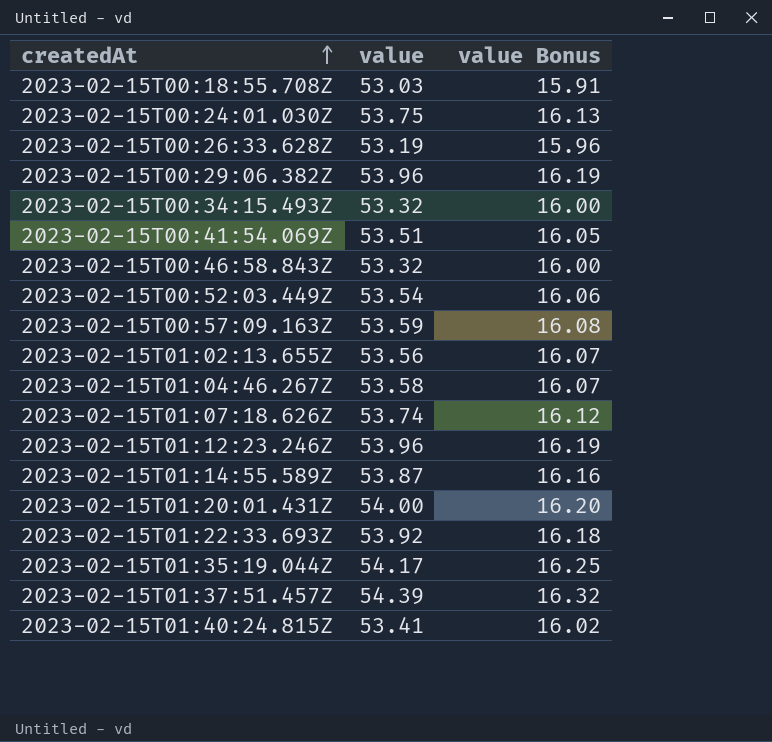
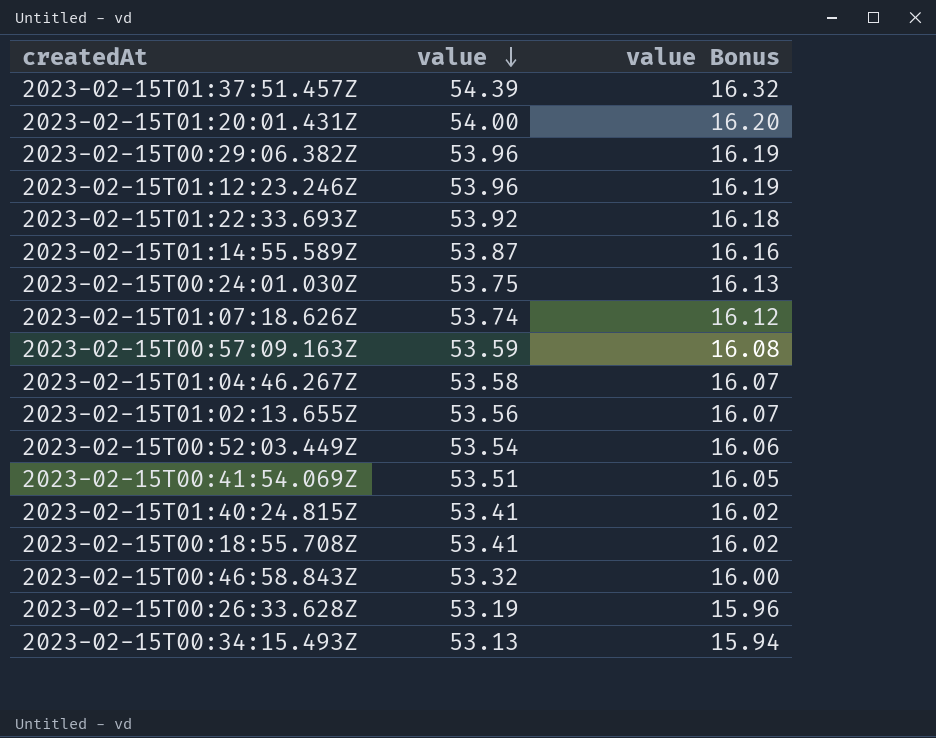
row order: createdAt ascending -> value descending
row 2023-02-15T01:35:19.044Z: 54.17 | 16.25 -> none
2023-02-15T00:18:55.708Z | value: 53.03 -> 53.41
2023-02-15T00:18:55.708Z | value Bonus: 15.91 -> 16.02
2023-02-15T00:34:15.493Z | value: 53.32 -> 53.13
2023-02-15T00:34:15.493Z | value Bonus: 16.00 -> 15.94

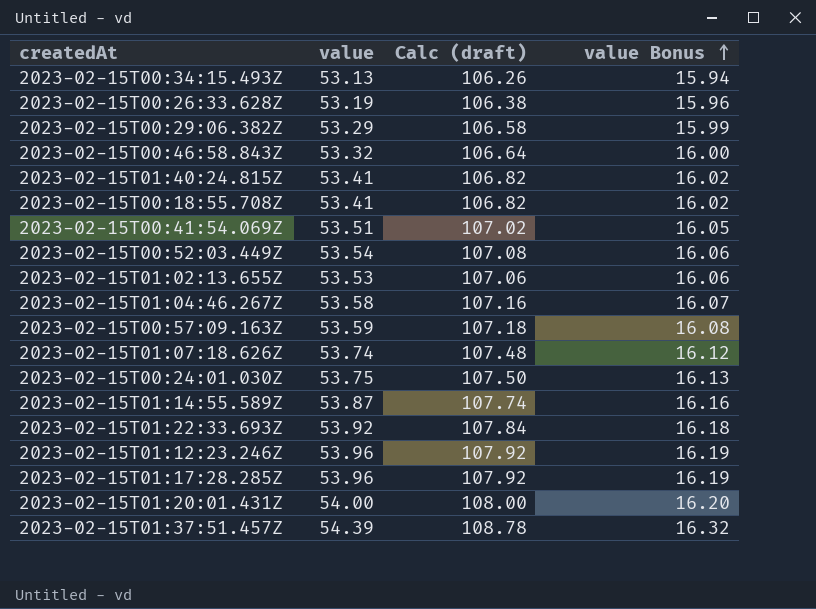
row order: value descending -> value Bonus ascending
column Calc (draft) | formula: none -> [value] * 2
2023-02-15T00:29:06.382Z | value: 53.96 -> 53.29
2023-02-15T00:29:06.382Z | value Bonus: 16.19 -> 15.99
2023-02-15T01:02:13.655Z | value: 53.56 -> 53.53
2023-02-15T01:02:13.655Z | value Bonus: 16.07 -> 16.06
row 2023-02-15T01:17:28.285Z: none -> 53.96 | 107.92 | 16.19

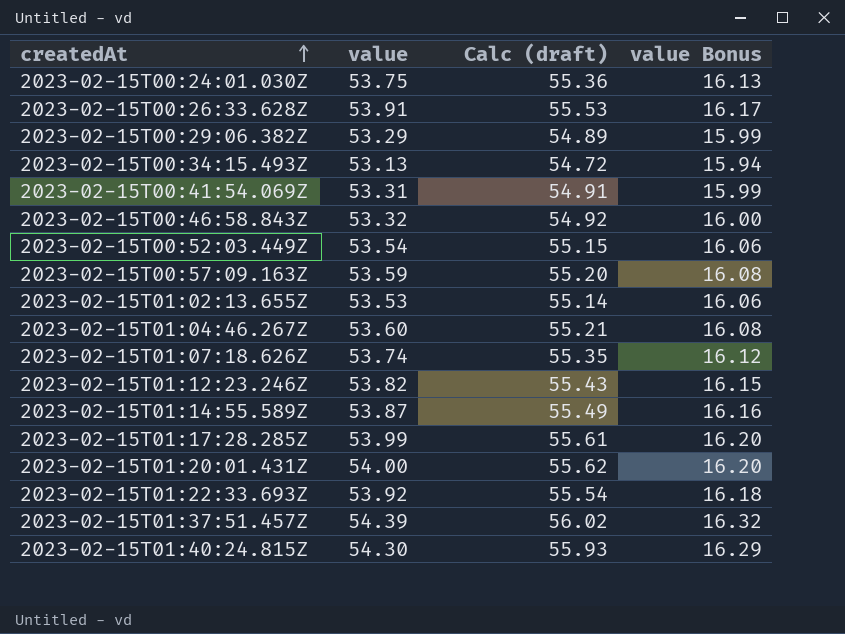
row order: value Bonus ascending -> createdAt ascending
column Calc (draft) | formula: [value] * 2 -> [value] * 1.03
row 2023-02-15T00:18:55.708Z: 53.41 | 106.82 | 16.02 -> none
2023-02-15T00:26:33.628Z | value: 53.19 -> 53.91
2023-02-15T00:26:33.628Z | value Bonus: 15.96 -> 16.17
2023-02-15T00:41:54.069Z | value: 53.51 -> 53.31
2023-02-15T00:41:54.069Z | value Bonus: 16.05 -> 15.99
2023-02-15T01:04:46.267Z | value: 53.58 -> 53.60
2023-02-15T01:04:46.267Z | value Bonus: 16.07 -> 16.08
2023-02-15T01:12:23.246Z | value: 53.96 -> 53.82
2023-02-15T01:12:23.246Z | value Bonus: 16.19 -> 16.15
2023-02-15T01:17:28.285Z | value: 53.96 -> 53.99
2023-02-15T01:17:28.285Z | value Bonus: 16.19 -> 16.20
2023-02-15T01:40:24.815Z | value: 53.41 -> 54.30
2023-02-15T01:40:24.815Z | value Bonus: 16.02 -> 16.29

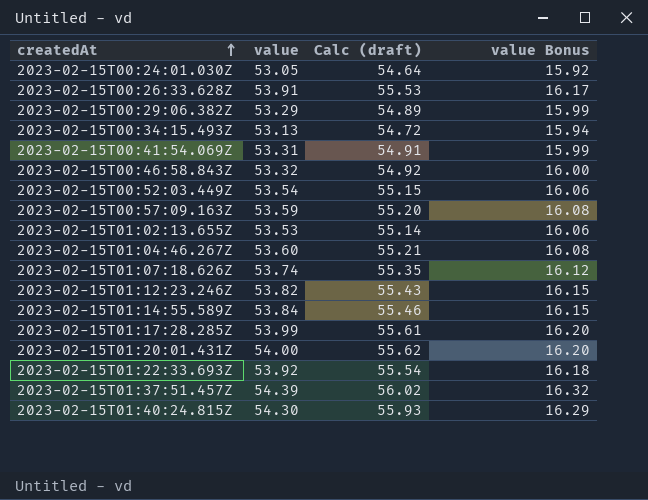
2023-02-15T00:24:01.030Z | value: 53.75 -> 53.05
2023-02-15T00:24:01.030Z | Calc (draft): 55.36 -> 54.64
2023-02-15T00:24:01.030Z | value Bonus: 16.13 -> 15.92
2023-02-15T01:14:55.589Z | value: 53.87 -> 53.84
2023-02-15T01:14:55.589Z | Calc (draft): 55.49 -> 55.46
2023-02-15T01:14:55.589Z | value Bonus: 16.16 -> 16.15

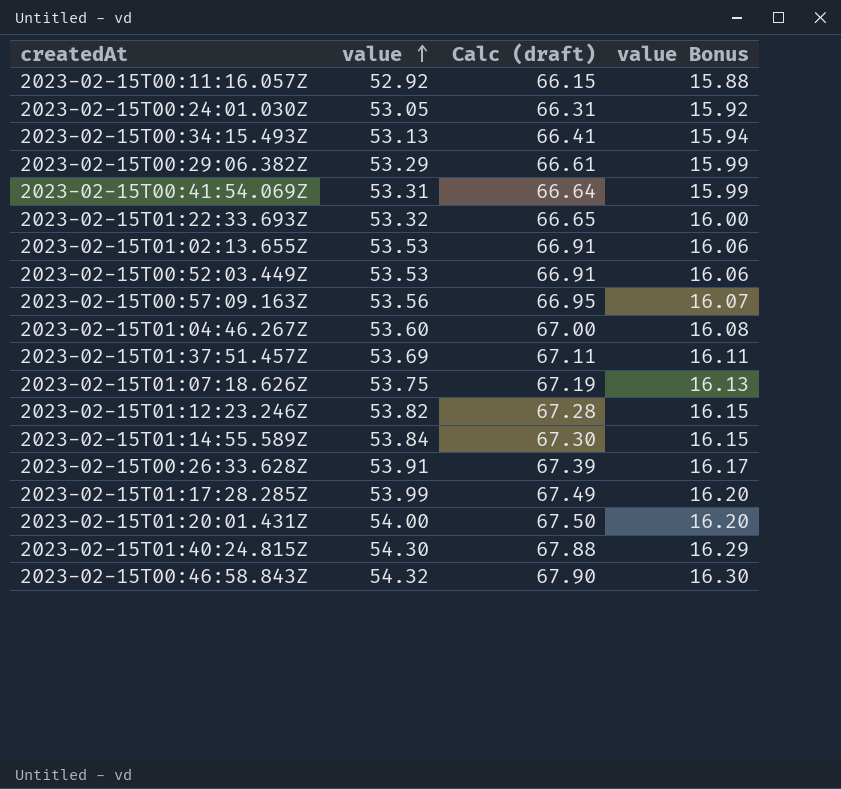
row order: createdAt ascending -> value ascending
column Calc (draft) | formula: [value] * 1.03 -> [value] * 1.25
row 2023-02-15T00:11:16.057Z: none -> 52.92 | 66.15 | 15.88
2023-02-15T01:22:33.693Z | value: 53.92 -> 53.32
2023-02-15T01:22:33.693Z | value Bonus: 16.18 -> 16.00
2023-02-15T00:52:03.449Z | value: 53.54 -> 53.53
2023-02-15T00:57:09.163Z | value: 53.59 -> 53.56
2023-02-15T00:57:09.163Z | value Bonus: 16.08 -> 16.07
2023-02-15T01:37:51.457Z | value: 54.39 -> 53.69
2023-02-15T01:37:51.457Z | value Bonus: 16.32 -> 16.11
2023-02-15T01:07:18.626Z | value: 53.74 -> 53.75
2023-02-15T01:07:18.626Z | value Bonus: 16.12 -> 16.13
2023-02-15T00:46:58.843Z | value: 53.32 -> 54.32
2023-02-15T00:46:58.843Z | value Bonus: 16.00 -> 16.30

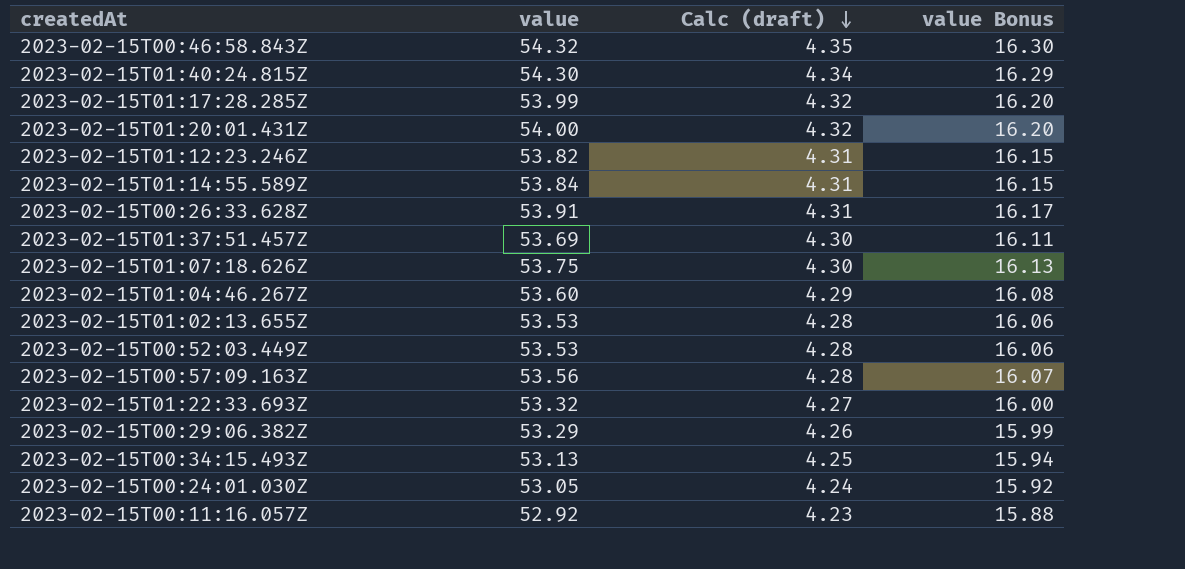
row order: value ascending -> Calc (draft) descending
column Calc (draft) | formula: [value] * 1.25 -> [value] * 0.08
row 2023-02-15T00:41:54.069Z: 53.31 | 66.64 | 15.99 -> none

